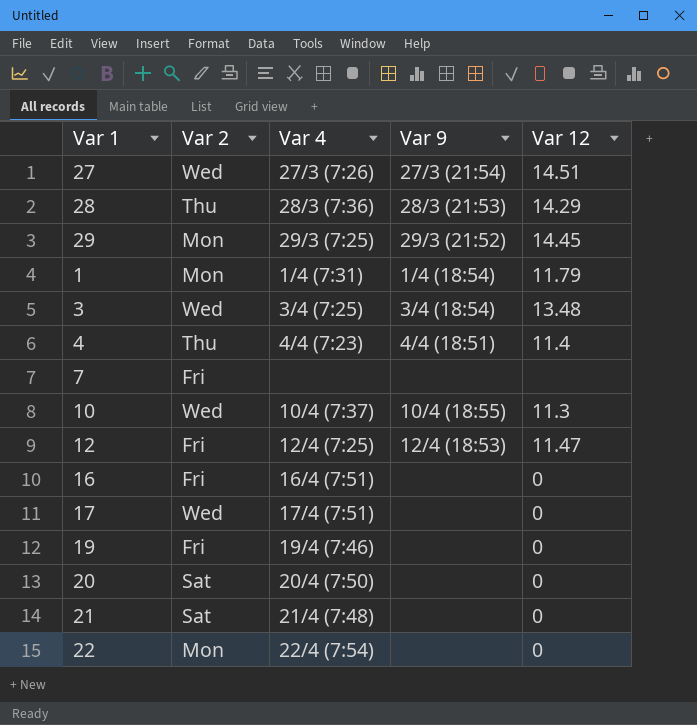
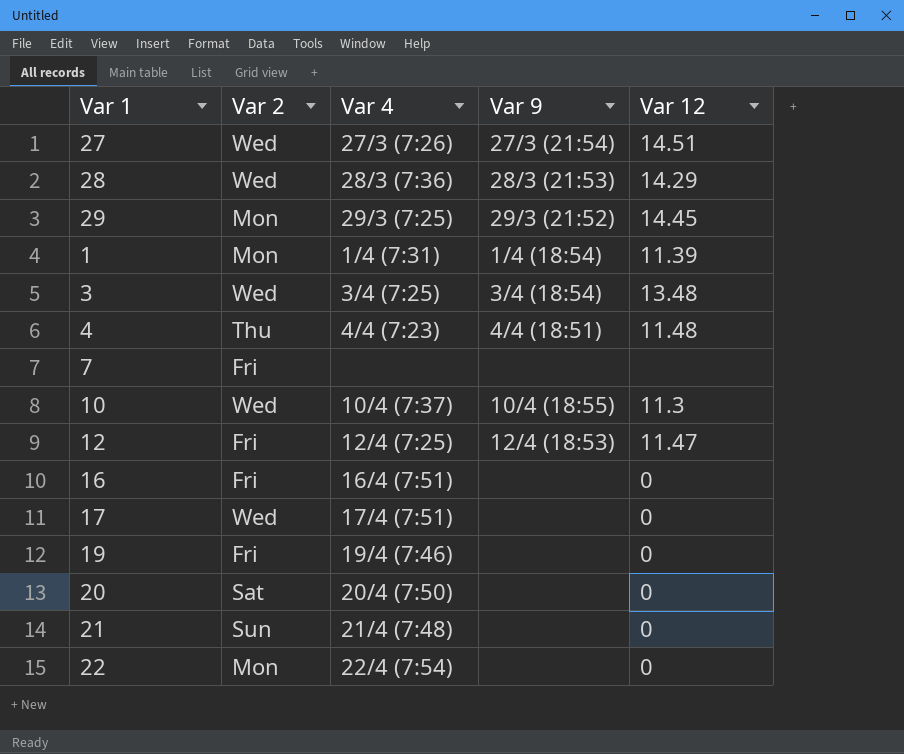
28 | Var 2: Thu -> Wed
1 | Var 12: 11.79 -> 11.39
4 | Var 12: 11.4 -> 11.48
21 | Var 2: Sat -> Sun

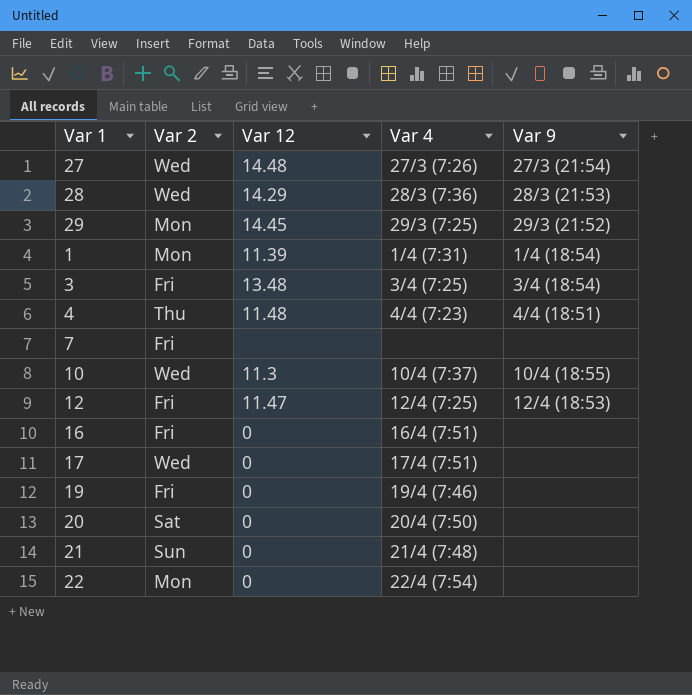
column Var 12 | position: 5 -> 3
27 | Var 12: 14.51 -> 14.48
3 | Var 2: Wed -> Fri

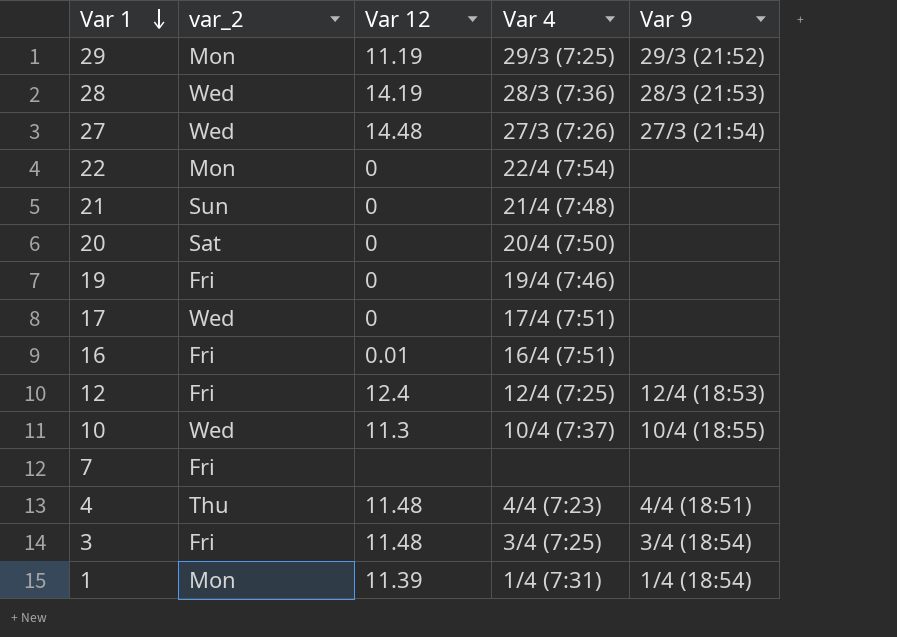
row order: none -> Var 1 descending
column name: Var 2 -> var_2
29 | Var 12: 14.45 -> 11.19
28 | Var 12: 14.29 -> 14.19
16 | Var 12: 0 -> 0.01
12 | Var 12: 11.47 -> 12.4
3 | Var 12: 13.48 -> 11.48

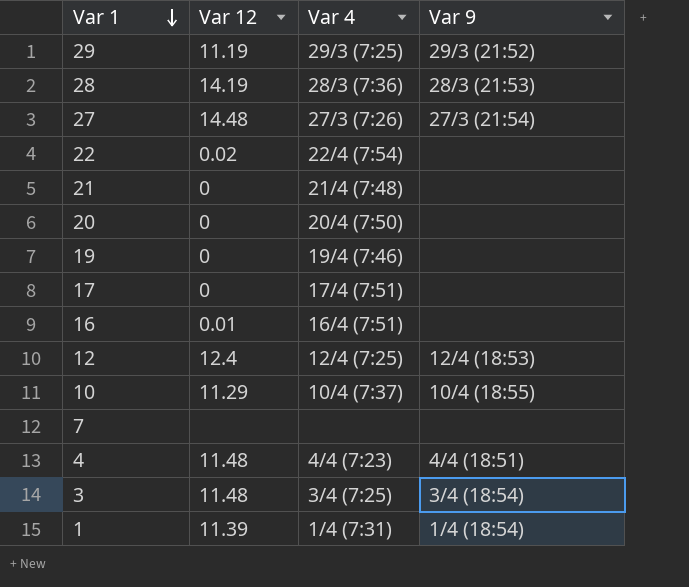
column var_2 | position: 2 -> none
22 | Var 12: 0 -> 0.02
10 | Var 12: 11.3 -> 11.29

